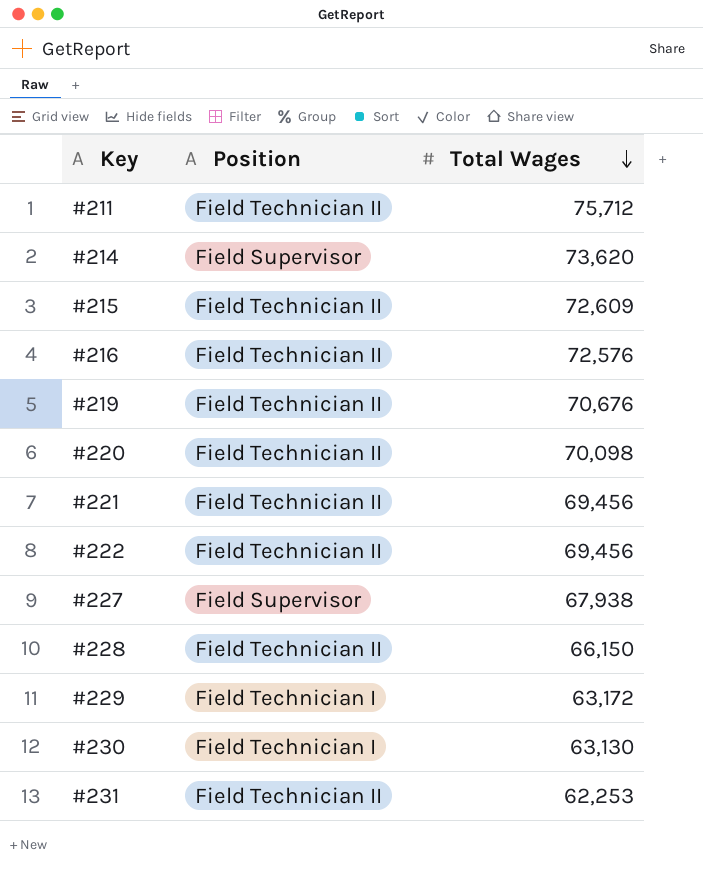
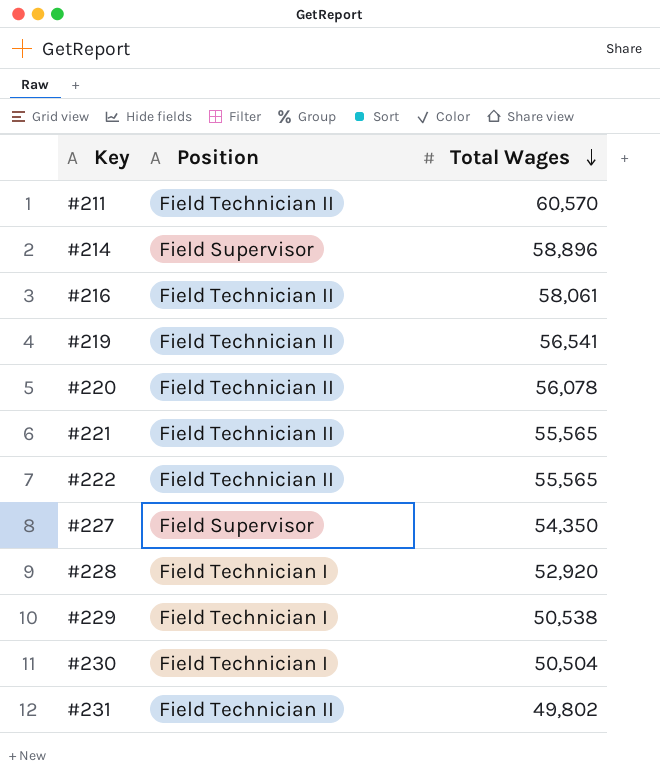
row #215: Field Technician II | 72,609 -> none
#211 | Total Wages: 75,712 -> 60,570
#214 | Total Wages: 73,620 -> 58,896
#216 | Total Wages: 72,576 -> 58,061
#219 | Total Wages: 70,676 -> 56,541
#220 | Total Wages: 70,098 -> 56,078
#221 | Total Wages: 69,456 -> 55,565
#222 | Total Wages: 69,456 -> 55,565
#227 | Total Wages: 67,938 -> 54,350
#228 | Position: Field Technician II -> Field Technician I
#228 | Total Wages: 66,150 -> 52,920
#229 | Total Wages: 63,172 -> 50,538
#230 | Total Wages: 63,130 -> 50,504
#231 | Total Wages: 62,253 -> 49,802

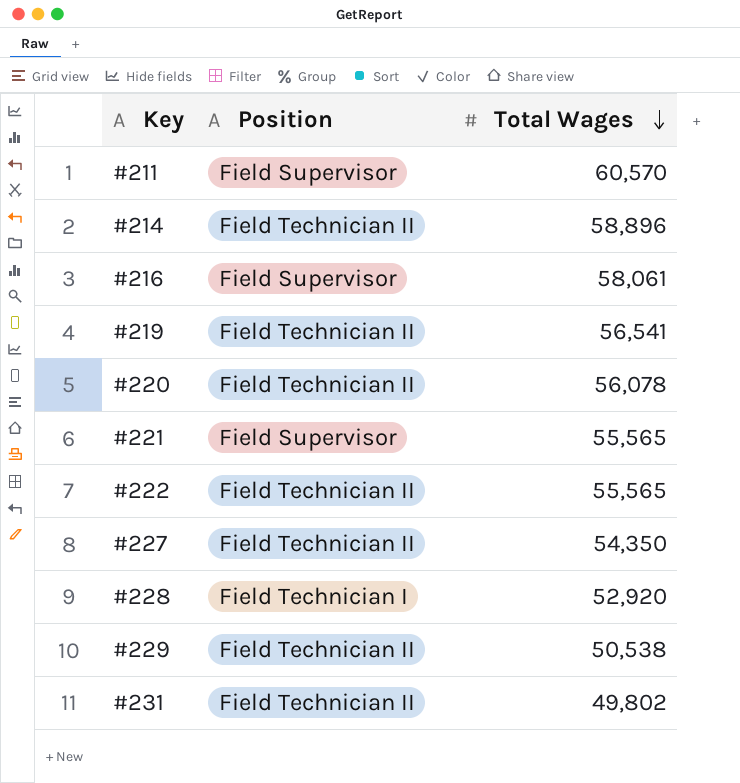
row #230: Field Technician I | 50,504 -> none
#211 | Position: Field Technician II -> Field Supervisor
#214 | Position: Field Supervisor -> Field Technician II
#216 | Position: Field Technician II -> Field Supervisor
#221 | Position: Field Technician II -> Field Supervisor
#227 | Position: Field Supervisor -> Field Technician II
#229 | Position: Field Technician I -> Field Technician II

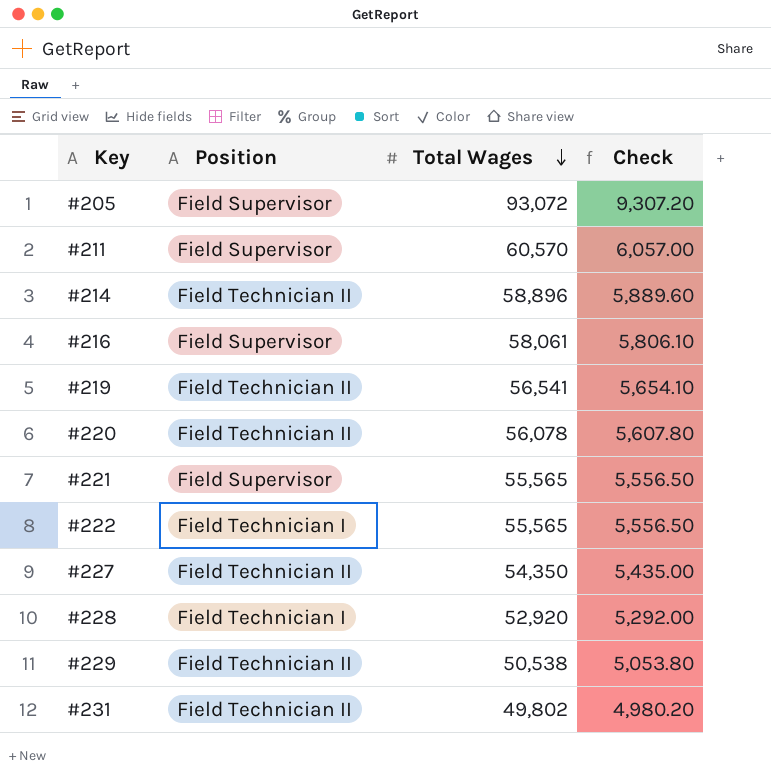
column Check | formula: none -> [Total Wages] * 0.1
row #205: none -> Field Supervisor | 93,072 | 9,307.20
#222 | Position: Field Technician II -> Field Technician I

